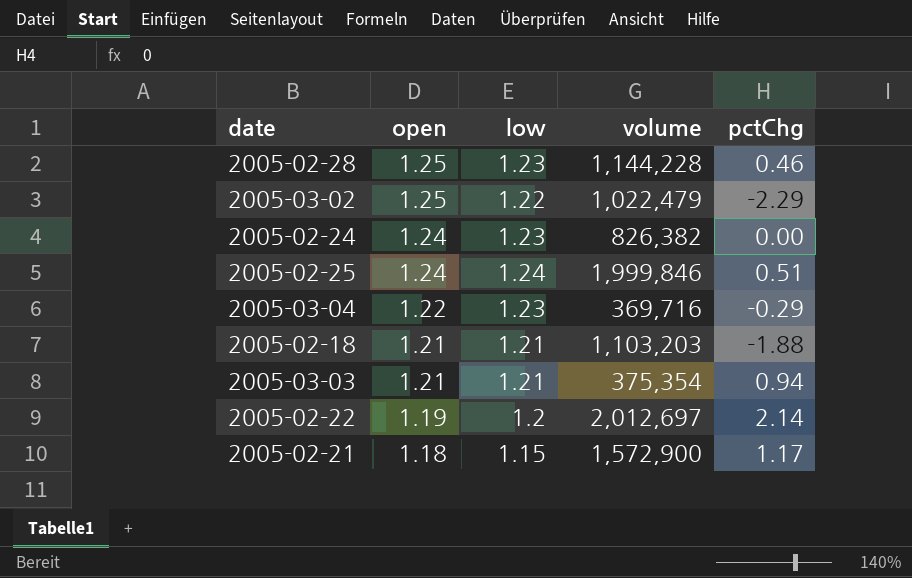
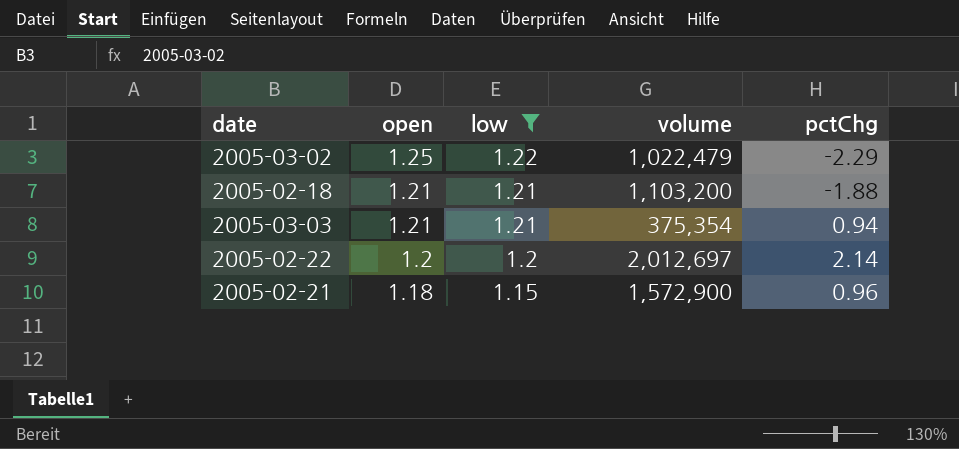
filter: none -> low <= 1.22
2005-02-18 | volume: 1,103,203 -> 1,103,200
2005-02-22 | open: 1.19 -> 1.2
2005-02-21 | pctChg: 1.17 -> 0.96

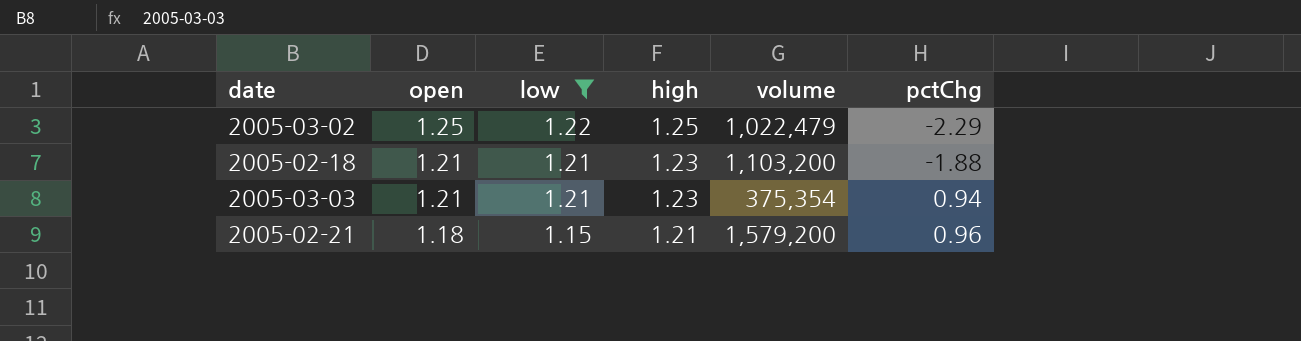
column high | position: none -> 4
row 2005-02-22: 1.2 | 1.2 | 2,012,697 | 2.14 -> none
2005-02-21 | volume: 1,572,900 -> 1,579,200

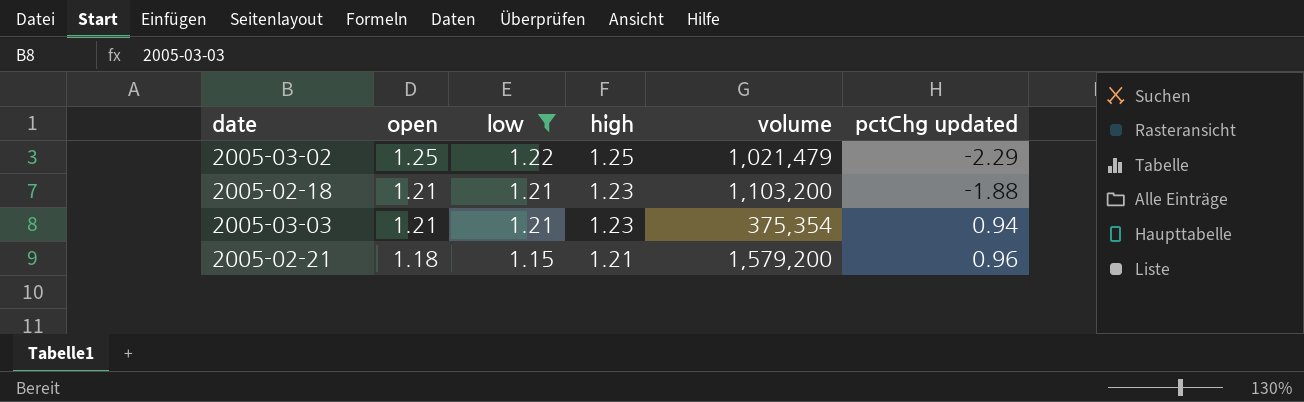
column name: pctChg -> pctChg updated
2005-03-02 | volume: 1,022,479 -> 1,021,479

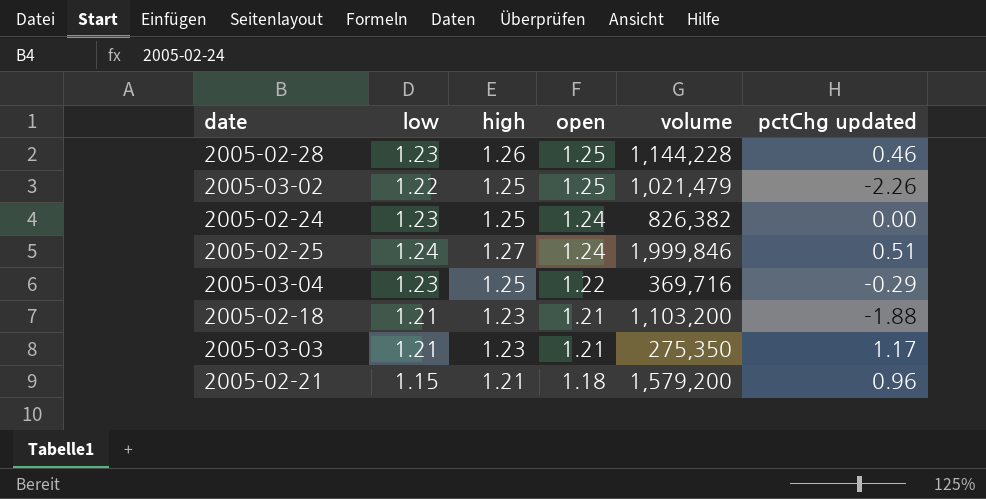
filter: low <= 1.22 -> none
column open | position: 2 -> 4
2005-03-02 | pctChg updated: -2.29 -> -2.26
2005-03-03 | volume: 375,354 -> 275,350
2005-03-03 | pctChg updated: 0.94 -> 1.17

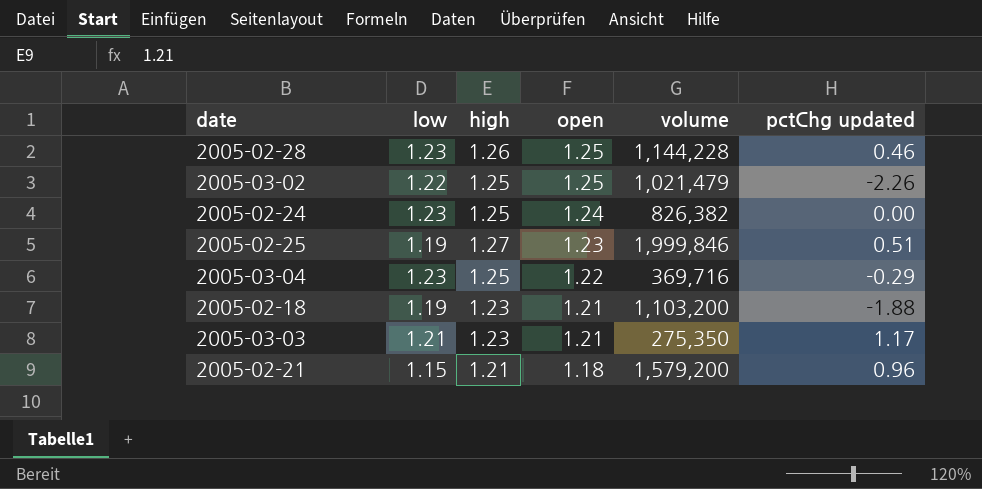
2005-02-25 | low: 1.24 -> 1.19
2005-02-25 | open: 1.24 -> 1.23
2005-02-18 | low: 1.21 -> 1.19

